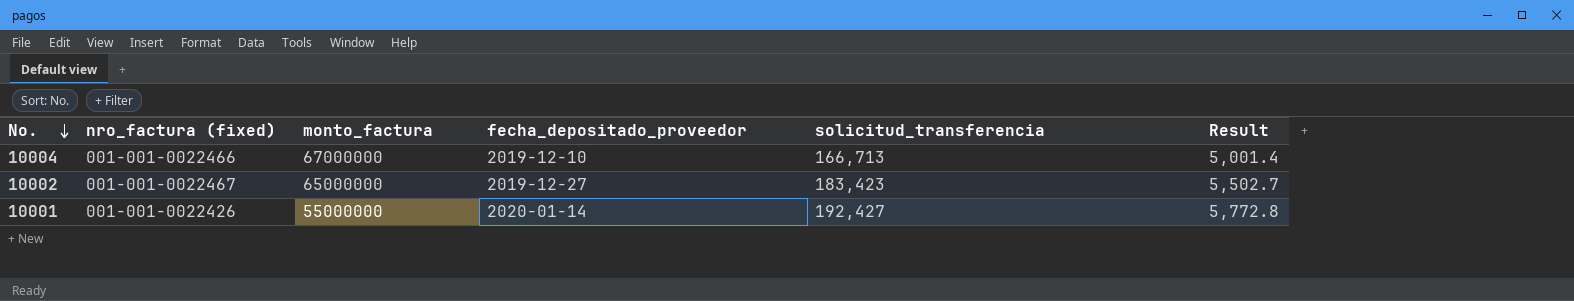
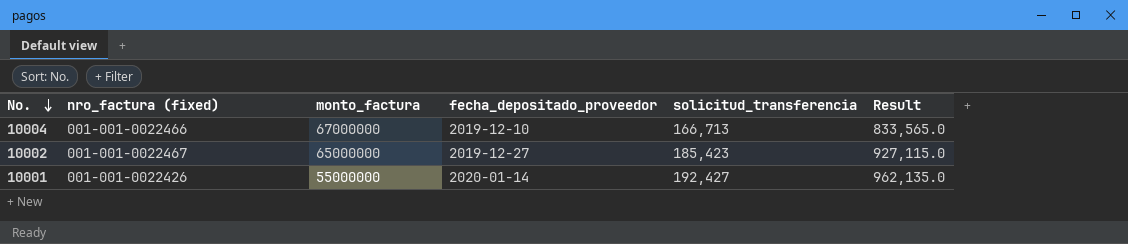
column Result | formula: [solicitud_transferencia] * 0.03 -> [solicitud_transferencia] * 5
10002 | solicitud_transferencia: 183,423 -> 185,423

